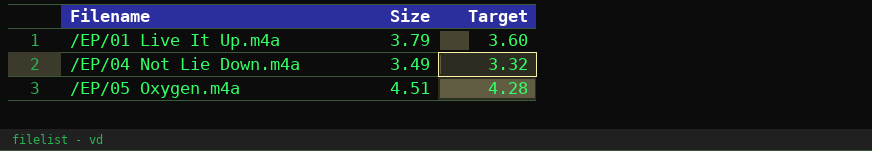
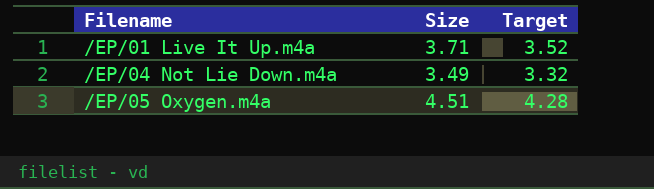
/EP/01 Live It Up.m4a | Size: 3.79 -> 3.71
/EP/01 Live It Up.m4a | Target: 3.60 -> 3.52

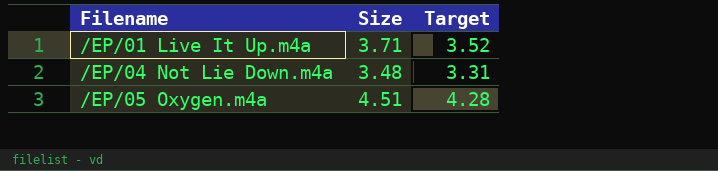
/EP/04 Not Lie Down.m4a | Size: 3.49 -> 3.48
/EP/04 Not Lie Down.m4a | Target: 3.32 -> 3.31

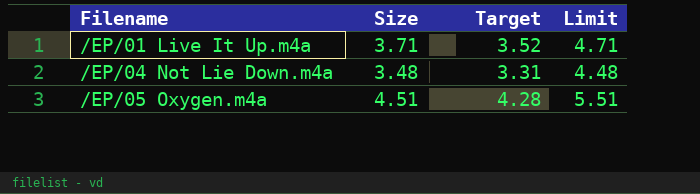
column Limit | formula: none -> [Size] + 1

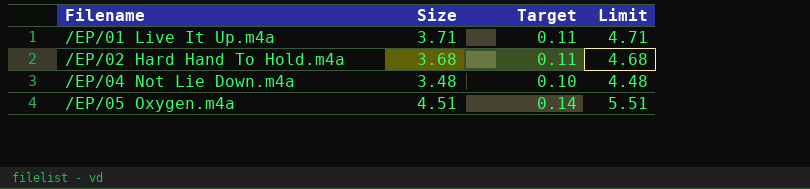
column Target | formula: [Size] * 0.95 -> [Size] * 0.03
row /EP/02 Hard Hand To Hold.m4a: none -> 3.68 | 0.11 | 4.68

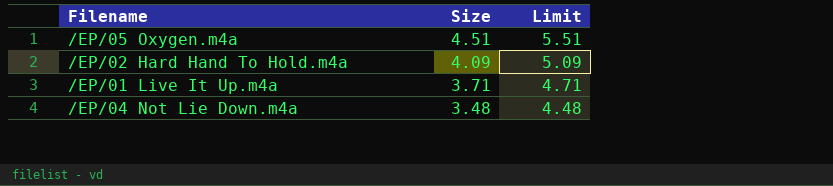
row order: Filename ascending -> Size descending
column Target | formula: [Size] * 0.03 -> none
/EP/02 Hard Hand To Hold.m4a | Size: 3.68 -> 4.09
/EP/02 Hard Hand To Hold.m4a | Limit: 4.68 -> 5.09

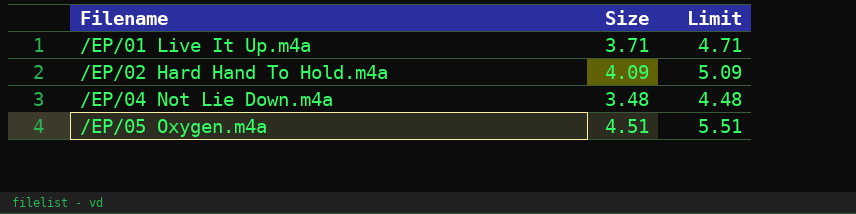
row order: Size descending -> Filename ascending

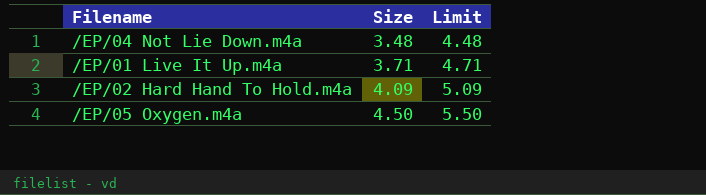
row order: Filename ascending -> Size ascending
/EP/05 Oxygen.m4a | Size: 4.51 -> 4.50
/EP/05 Oxygen.m4a | Limit: 5.51 -> 5.50

